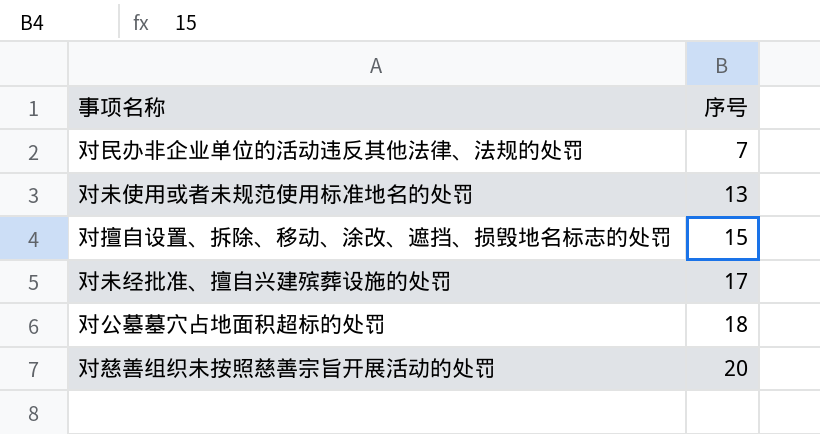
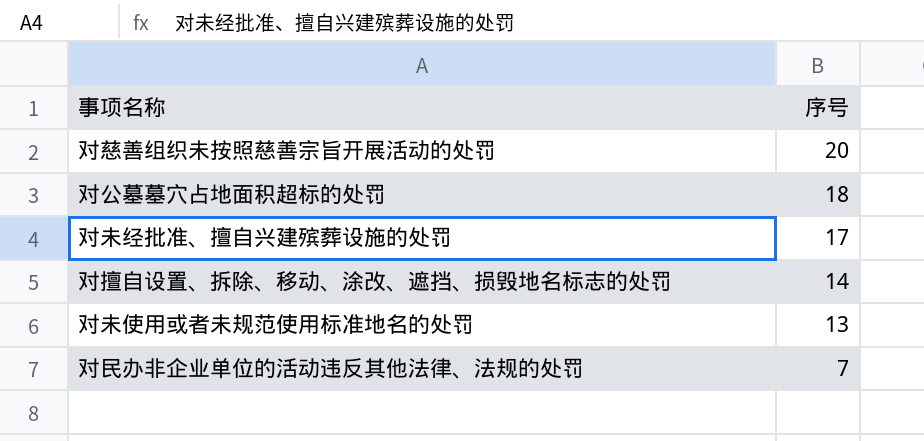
row order: 序号 ascending -> 序号 descending
对擅自设置、拆除、移动、涂改、遮挡、损毁地名标志的处罚 | 序号: 15 -> 14

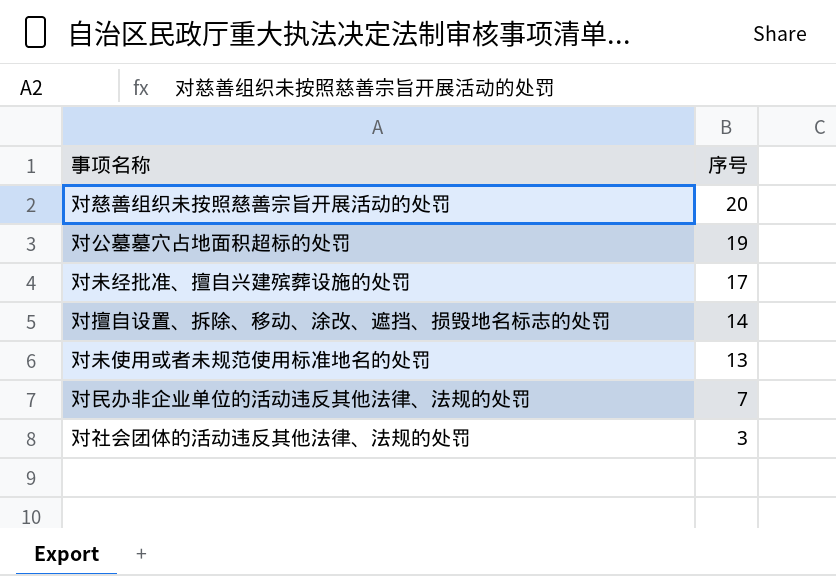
对公墓墓穴占地面积超标的处罚 | 序号: 18 -> 19
row 对社会团体的活动违反其他法律、法规的处罚: none -> 3

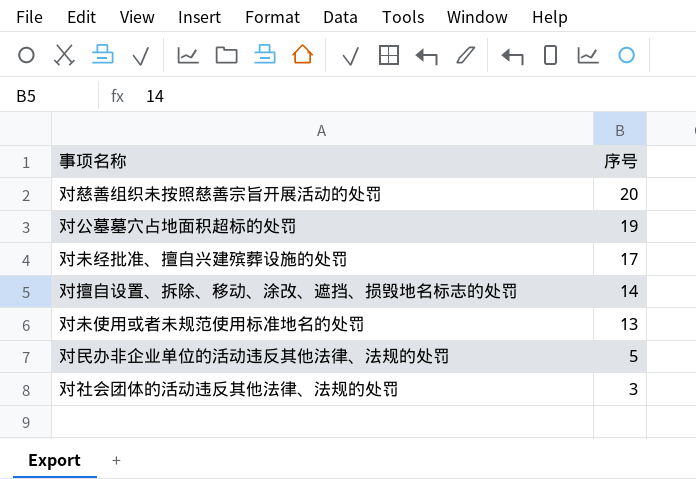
对民办非企业单位的活动违反其他法律、法规的处罚 | 序号: 7 -> 5

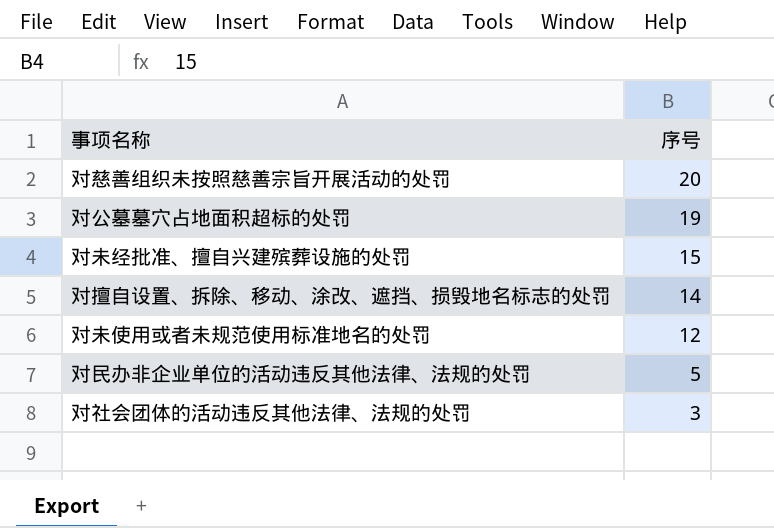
对未经批准、擅自兴建殡葬设施的处罚 | 序号: 17 -> 15
对未使用或者未规范使用标准地名的处罚 | 序号: 13 -> 12

